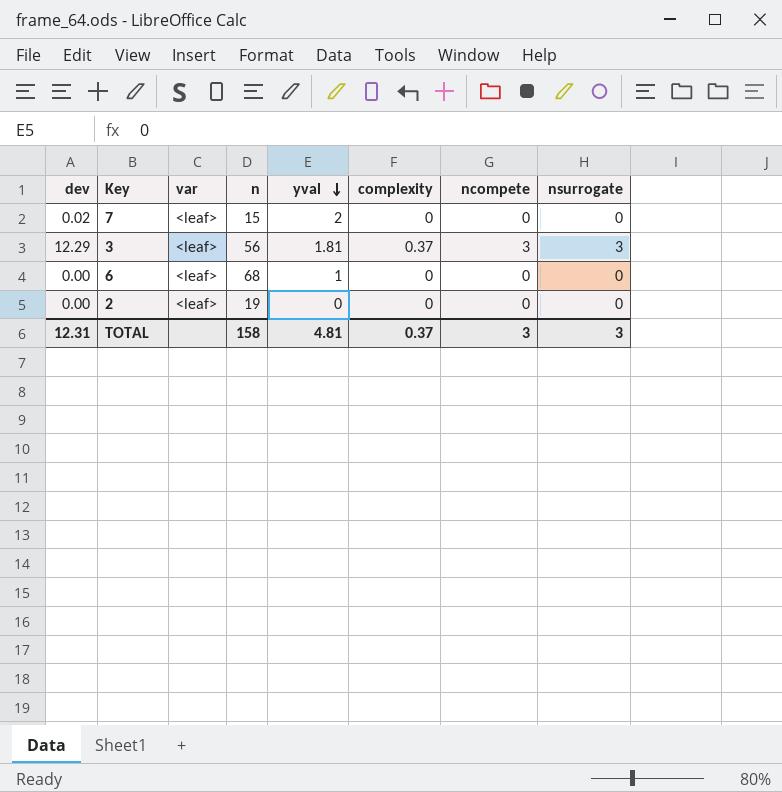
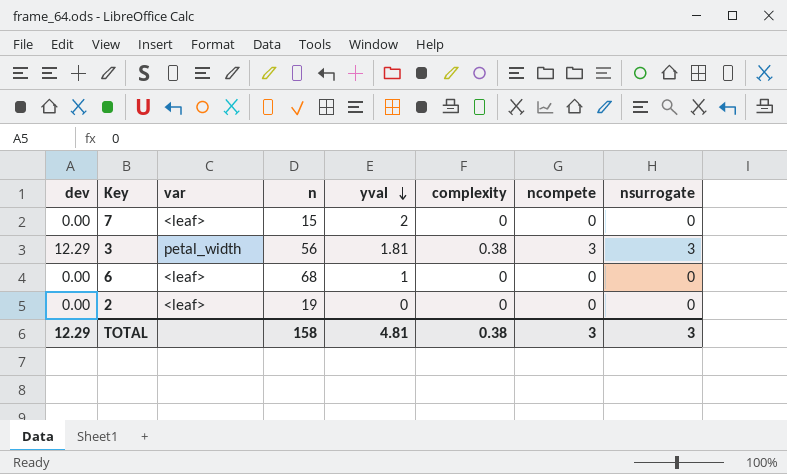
7 | dev: 0.02 -> 0.00
3 | var: <leaf> -> petal_width
3 | complexity: 0.37 -> 0.38
TOTAL | dev: 12.31 -> 12.29
TOTAL | complexity: 0.37 -> 0.38

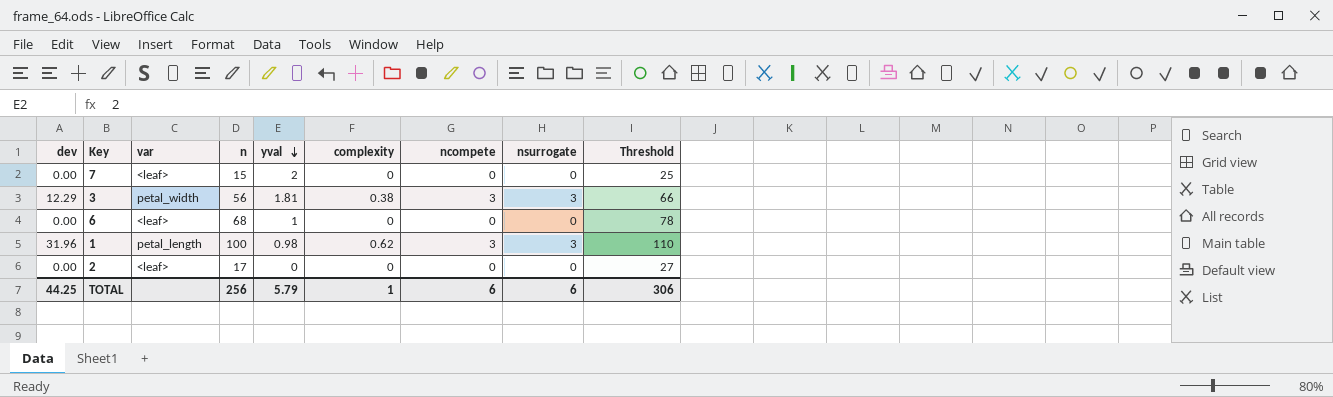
column Threshold | formula: none -> [n] + 10
row 1: none -> 31.96 | petal_length | 100 | 0.98 | 0.62 | 3 | 3 | 110
2 | n: 19 -> 17
TOTAL | dev: 12.29 -> 44.25
TOTAL | n: 158 -> 256
TOTAL | yval: 4.81 -> 5.79
TOTAL | complexity: 0.38 -> 1
TOTAL | ncompete: 3 -> 6
TOTAL | nsurrogate: 3 -> 6

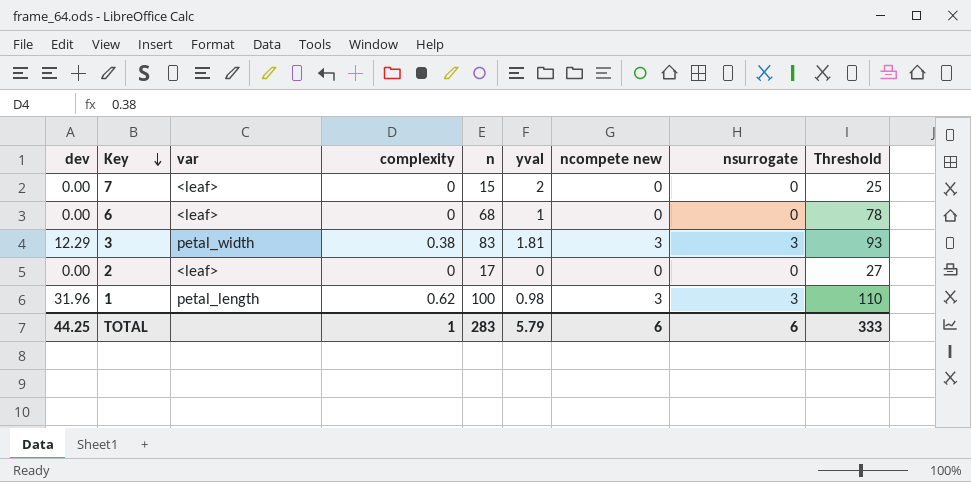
row order: yval descending -> Key descending
column complexity | position: 6 -> 4
column name: ncompete -> ncompete new
3 | n: 56 -> 83
3 | Threshold: 66 -> 93
TOTAL | n: 256 -> 283
TOTAL | Threshold: 306 -> 333

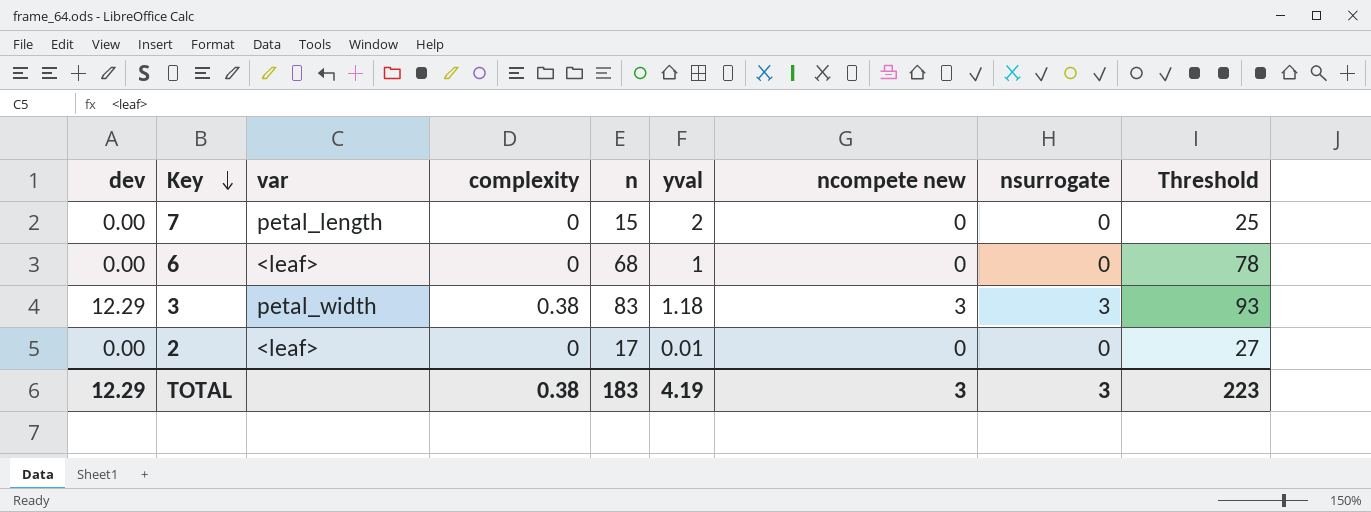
row 1: 31.96 | petal_length | 0.62 | 100 | 0.98 | 3 | 3 | 110 -> none
7 | var: <leaf> -> petal_length
3 | yval: 1.81 -> 1.18
2 | yval: 0 -> 0.01
TOTAL | dev: 44.25 -> 12.29
TOTAL | complexity: 1 -> 0.38
TOTAL | n: 283 -> 183
TOTAL | yval: 5.79 -> 4.19
TOTAL | ncompete new: 6 -> 3
TOTAL | nsurrogate: 6 -> 3
TOTAL | Threshold: 333 -> 223

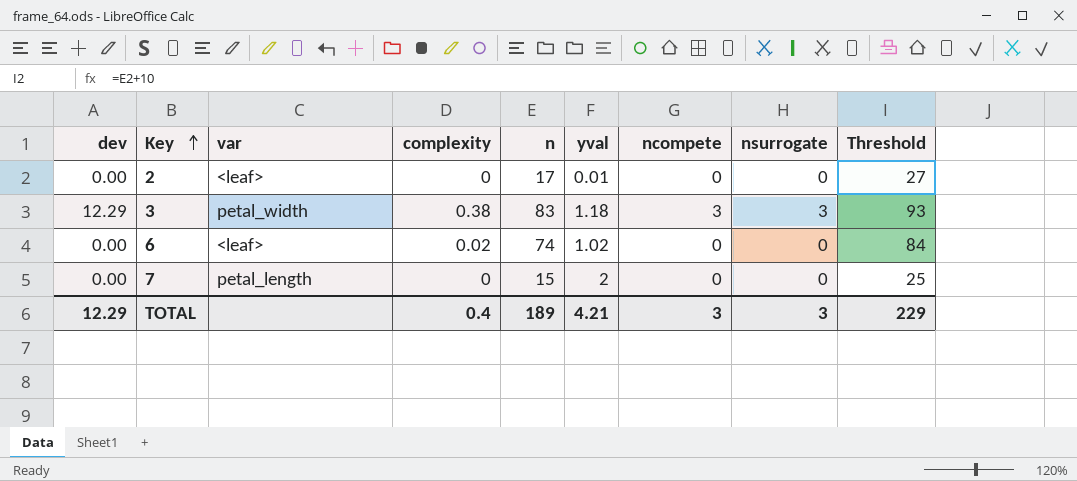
row order: Key descending -> Key ascending
column name: ncompete new -> ncompete
6 | complexity: 0 -> 0.02
6 | n: 68 -> 74
6 | yval: 1 -> 1.02
6 | Threshold: 78 -> 84
TOTAL | complexity: 0.38 -> 0.4
TOTAL | n: 183 -> 189
TOTAL | yval: 4.19 -> 4.21
TOTAL | Threshold: 223 -> 229

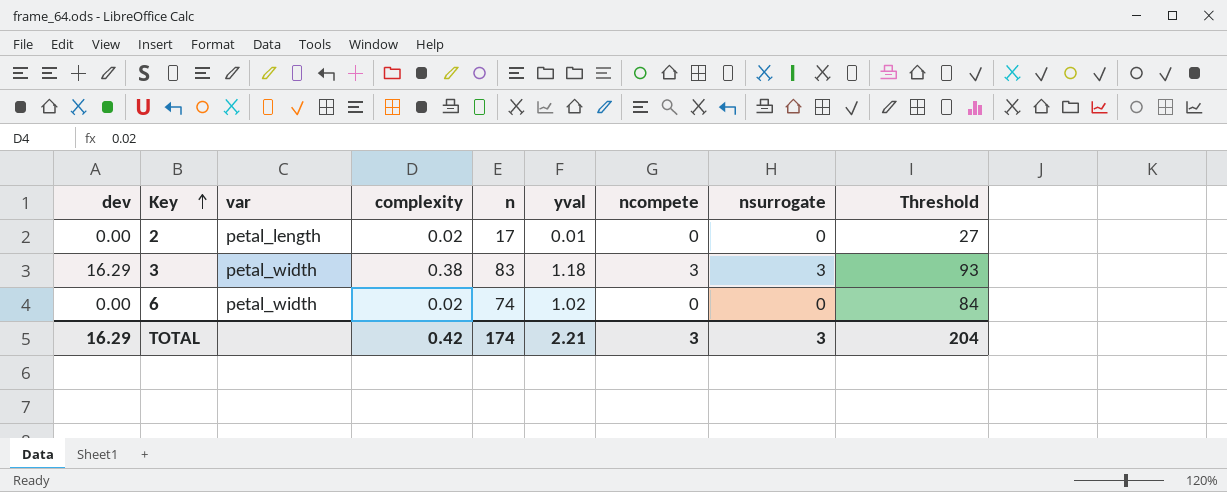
row 7: 0.00 | petal_length | 0 | 15 | 2 | 0 | 0 | 25 -> none
2 | var: <leaf> -> petal_length
2 | complexity: 0 -> 0.02
3 | dev: 12.29 -> 16.29
6 | var: <leaf> -> petal_width
TOTAL | dev: 12.29 -> 16.29
TOTAL | complexity: 0.4 -> 0.42
TOTAL | n: 189 -> 174
TOTAL | yval: 4.21 -> 2.21
TOTAL | Threshold: 229 -> 204

